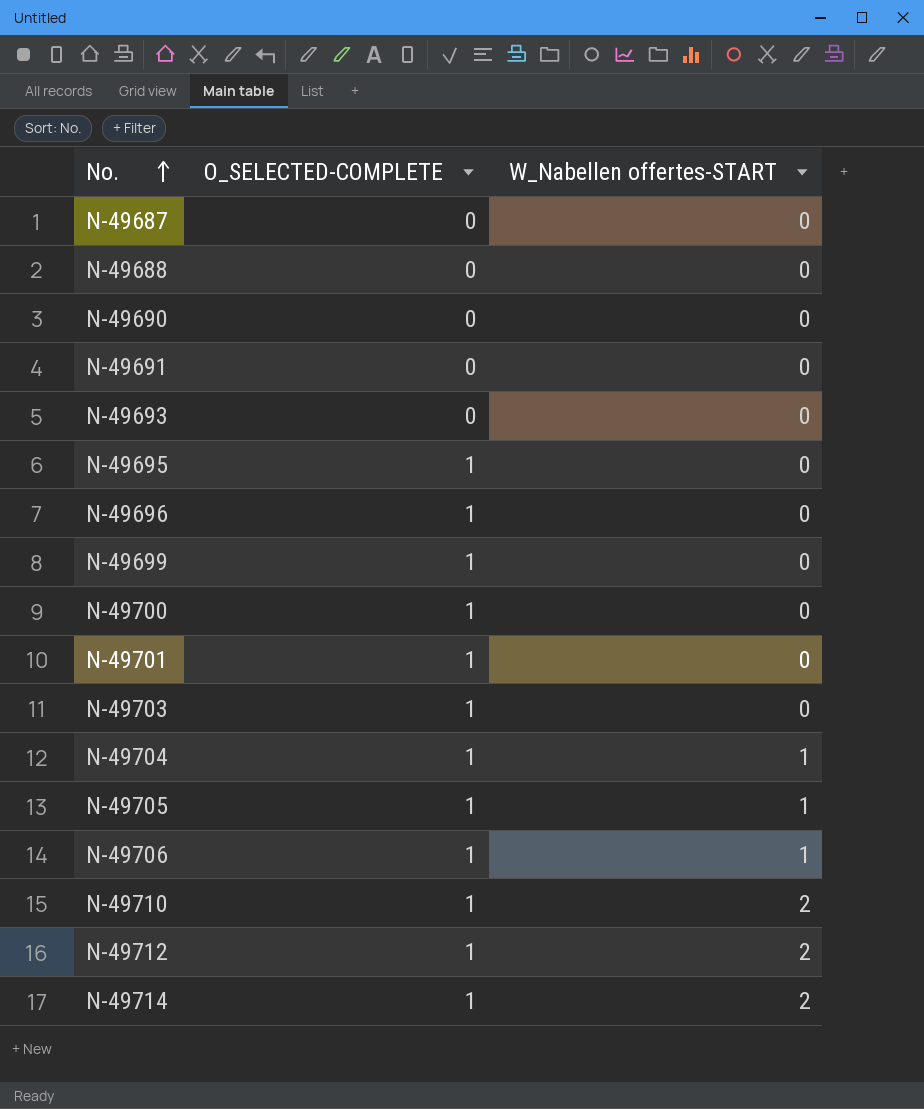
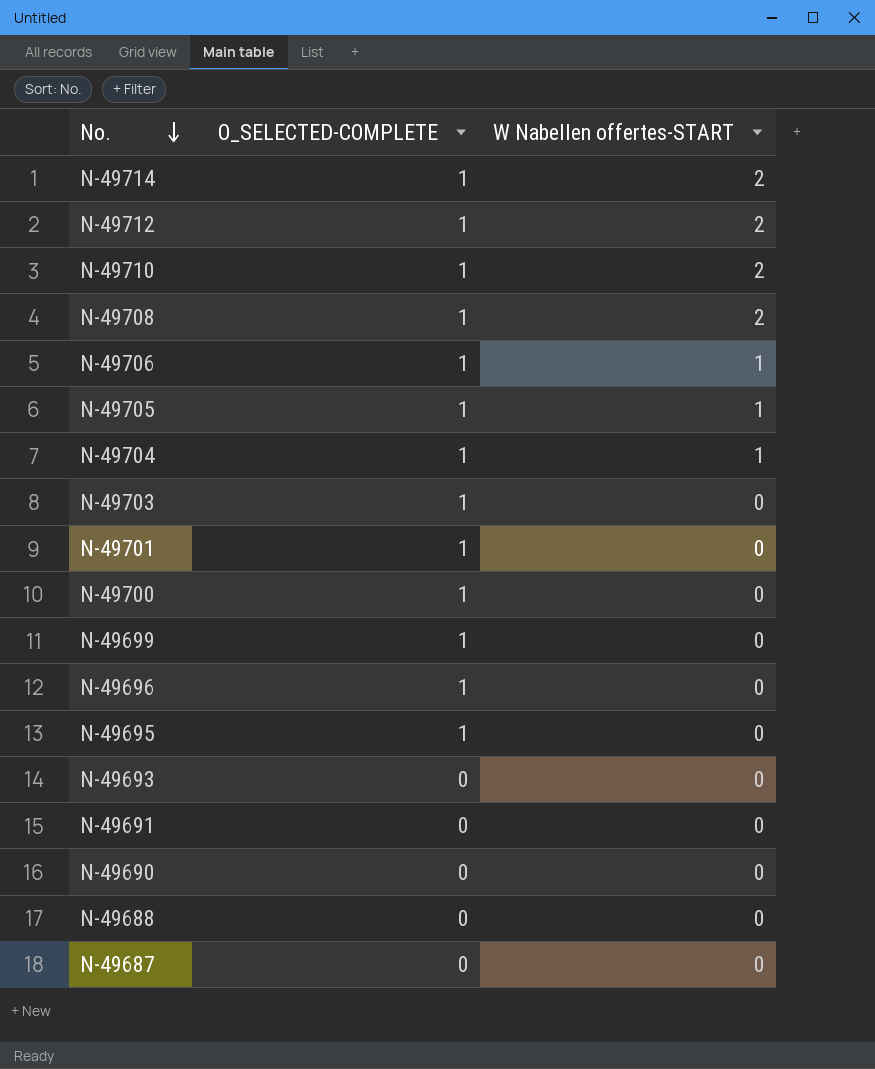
row order: No. ascending -> No. descending
column name: W_Nabellen offertes-START -> W Nabellen offertes-START
row N-49708: none -> 1 | 2

